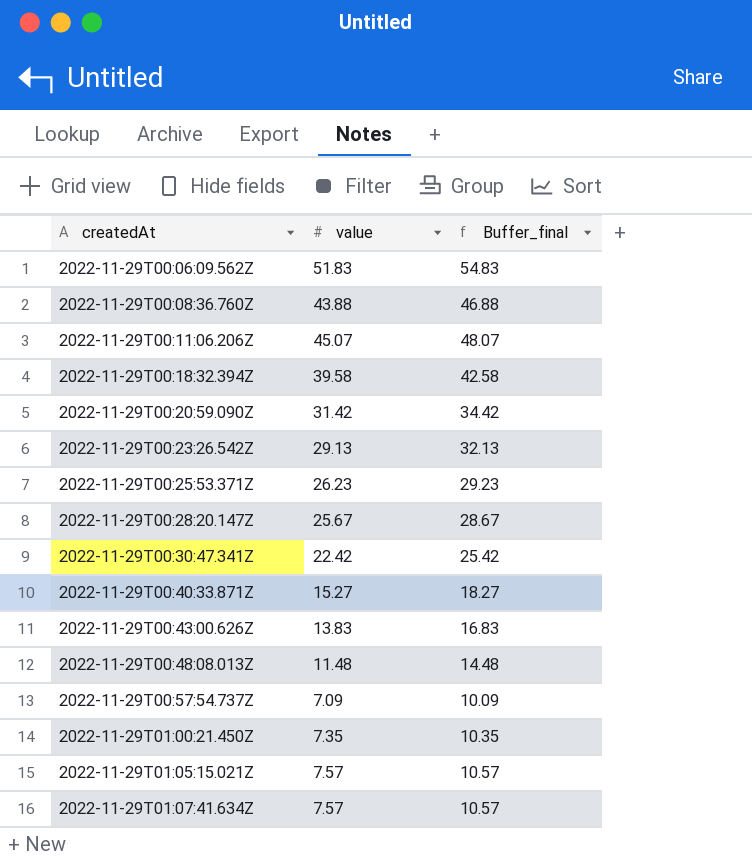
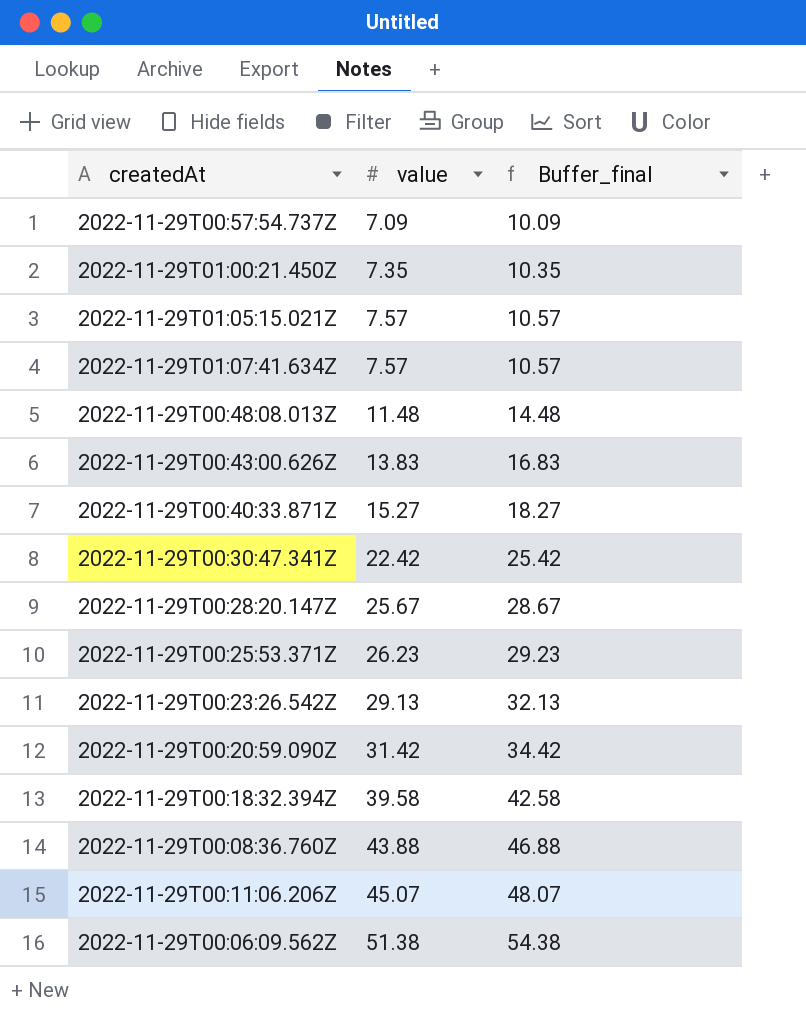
row order: createdAt ascending -> value ascending
2022-11-29T00:06:09.562Z | value: 51.83 -> 51.38
2022-11-29T00:06:09.562Z | Buffer_final: 54.83 -> 54.38

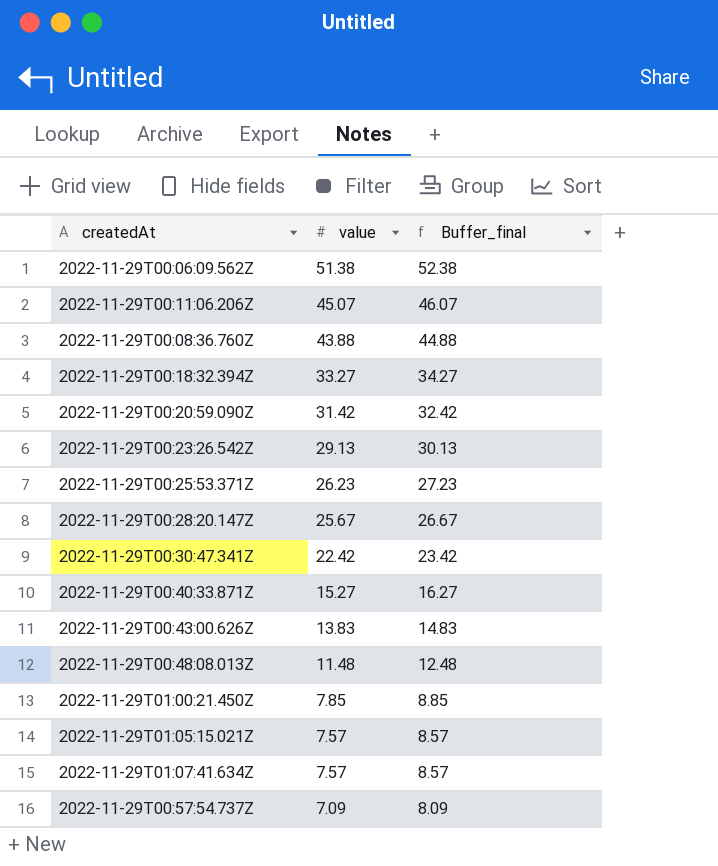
row order: value ascending -> value descending
column Buffer_final | formula: [value] + 3 -> [value] + 1
2022-11-29T00:18:32.394Z | value: 39.58 -> 33.27
2022-11-29T01:00:21.450Z | value: 7.35 -> 7.85

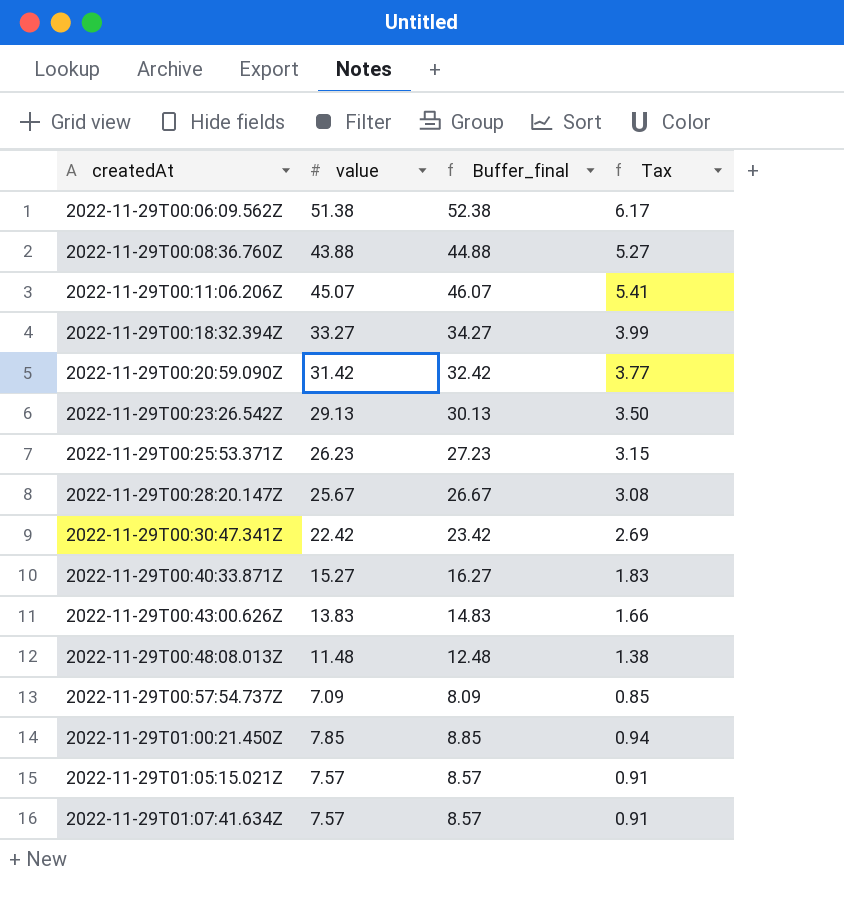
row order: value descending -> createdAt ascending
column Tax | formula: none -> [value] * 0.12

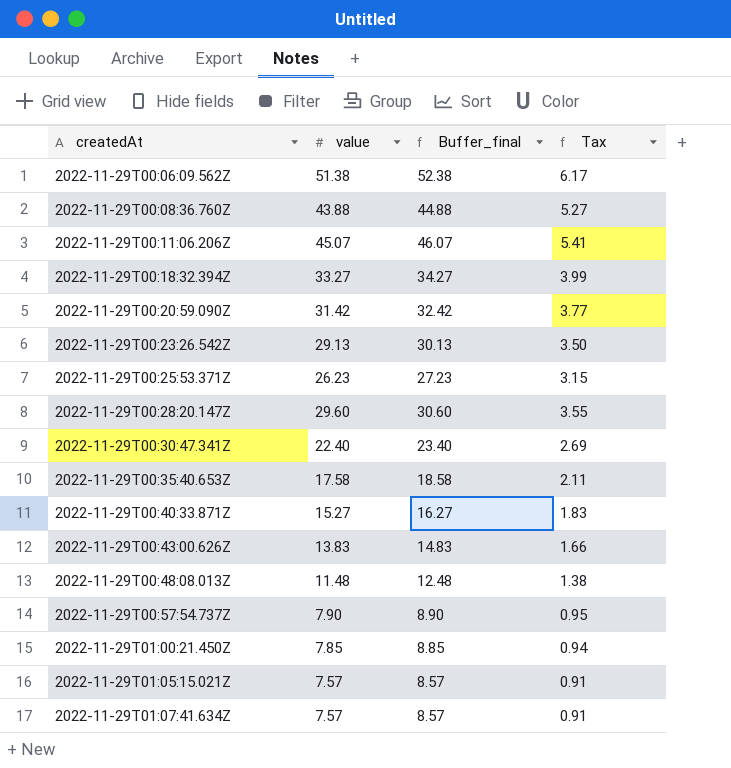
2022-11-29T00:28:20.147Z | value: 25.67 -> 29.60
2022-11-29T00:28:20.147Z | Buffer_final: 26.67 -> 30.60
2022-11-29T00:28:20.147Z | Tax: 3.08 -> 3.55
2022-11-29T00:30:47.341Z | value: 22.42 -> 22.40
2022-11-29T00:30:47.341Z | Buffer_final: 23.42 -> 23.40
row 2022-11-29T00:35:40.653Z: none -> 17.58 | 18.58 | 2.11
2022-11-29T00:57:54.737Z | value: 7.09 -> 7.90
2022-11-29T00:57:54.737Z | Buffer_final: 8.09 -> 8.90
2022-11-29T00:57:54.737Z | Tax: 0.85 -> 0.95

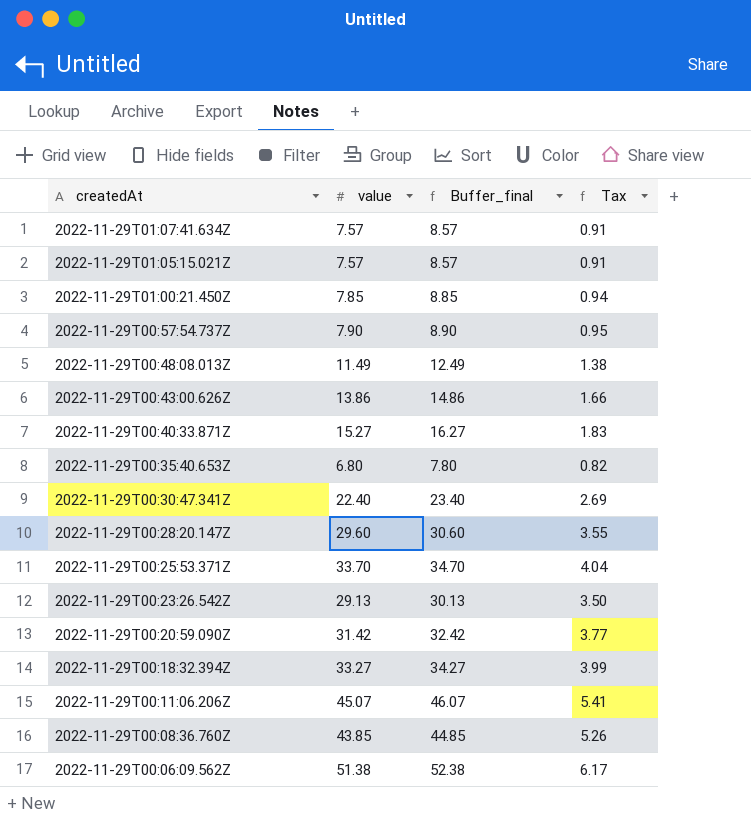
row order: createdAt ascending -> createdAt descending
2022-11-29T00:48:08.013Z | value: 11.48 -> 11.49
2022-11-29T00:48:08.013Z | Buffer_final: 12.48 -> 12.49
2022-11-29T00:43:00.626Z | value: 13.83 -> 13.86
2022-11-29T00:43:00.626Z | Buffer_final: 14.83 -> 14.86
2022-11-29T00:35:40.653Z | value: 17.58 -> 6.80
2022-11-29T00:35:40.653Z | Buffer_final: 18.58 -> 7.80
2022-11-29T00:35:40.653Z | Tax: 2.11 -> 0.82
2022-11-29T00:25:53.371Z | value: 26.23 -> 33.70
2022-11-29T00:25:53.371Z | Buffer_final: 27.23 -> 34.70
2022-11-29T00:25:53.371Z | Tax: 3.15 -> 4.04
2022-11-29T00:08:36.760Z | value: 43.88 -> 43.85
2022-11-29T00:08:36.760Z | Buffer_final: 44.88 -> 44.85
2022-11-29T00:08:36.760Z | Tax: 5.27 -> 5.26

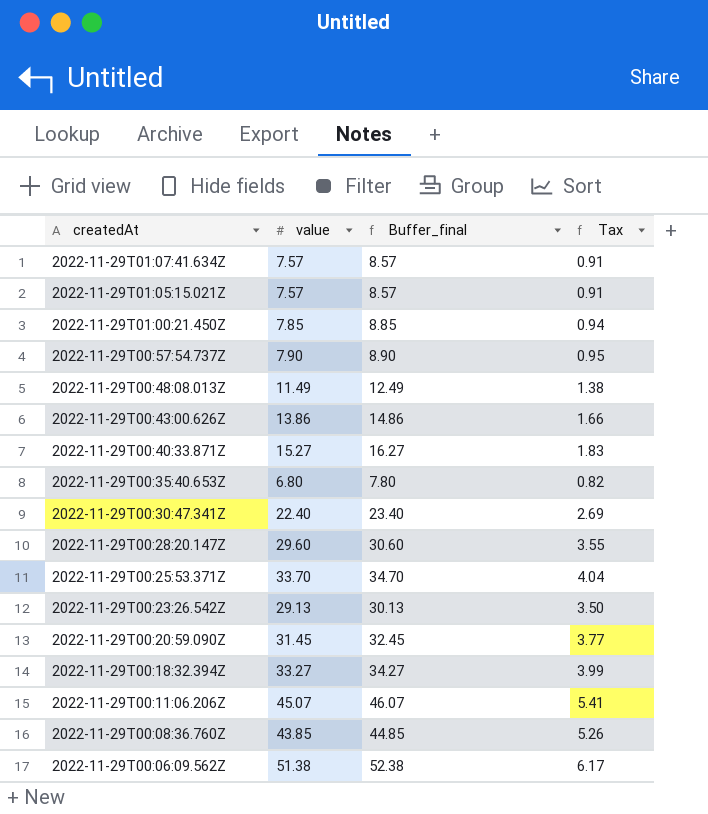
2022-11-29T00:20:59.090Z | value: 31.42 -> 31.45
2022-11-29T00:20:59.090Z | Buffer_final: 32.42 -> 32.45

